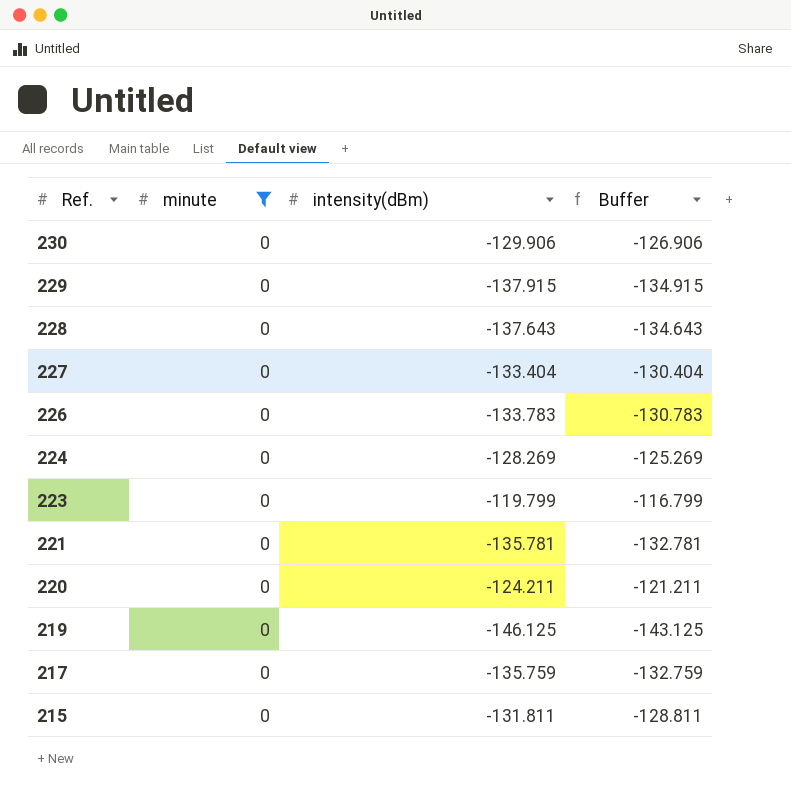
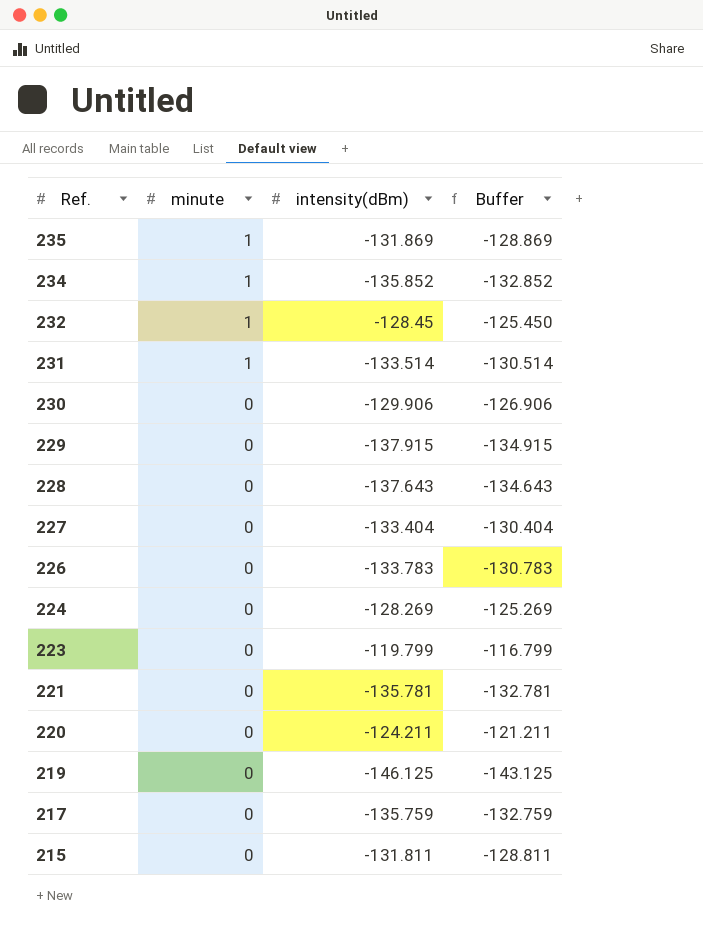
filter: minute = 0 -> none

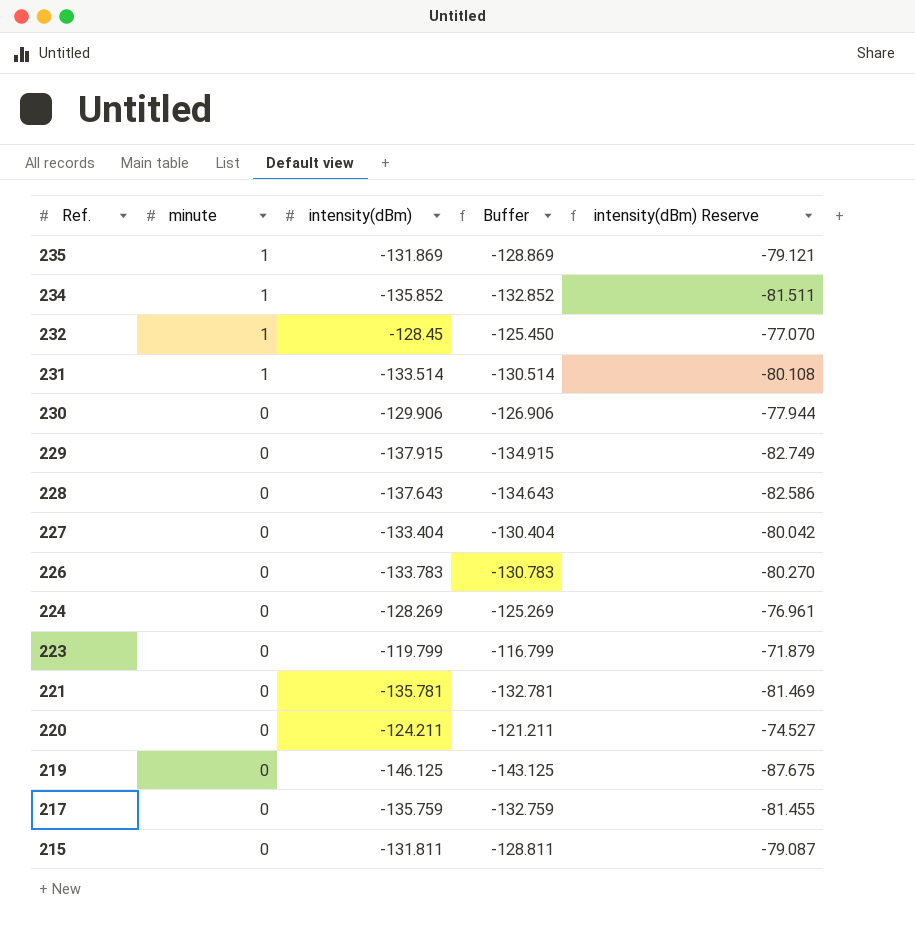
column intensity(dBm) Reserve | formula: none -> [intensity(dBm)] * 0.6

